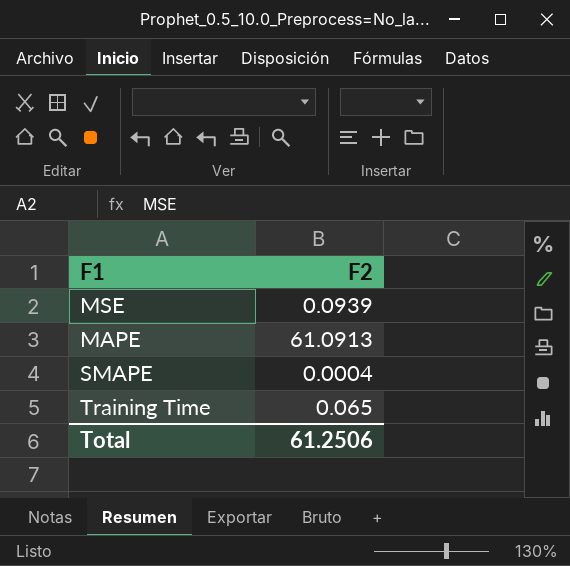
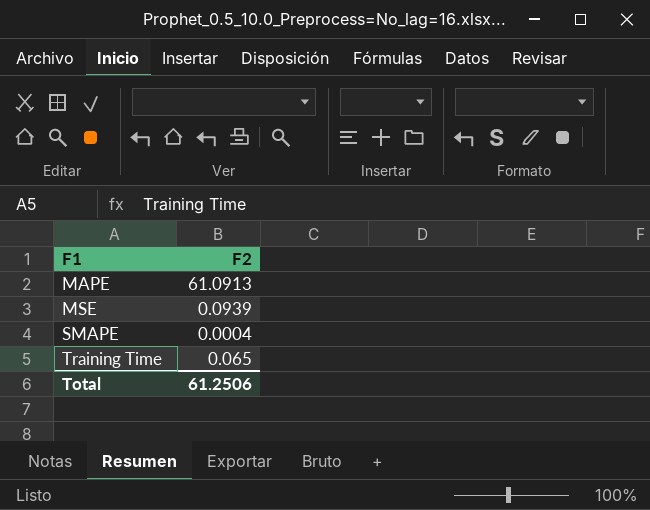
row order: none -> F1 ascending

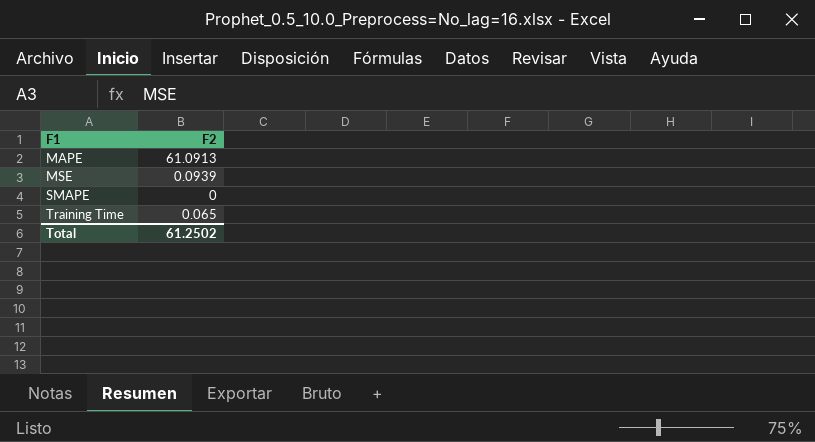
SMAPE | F2: 0.0004 -> 0
Total | F2: 61.2506 -> 61.2502

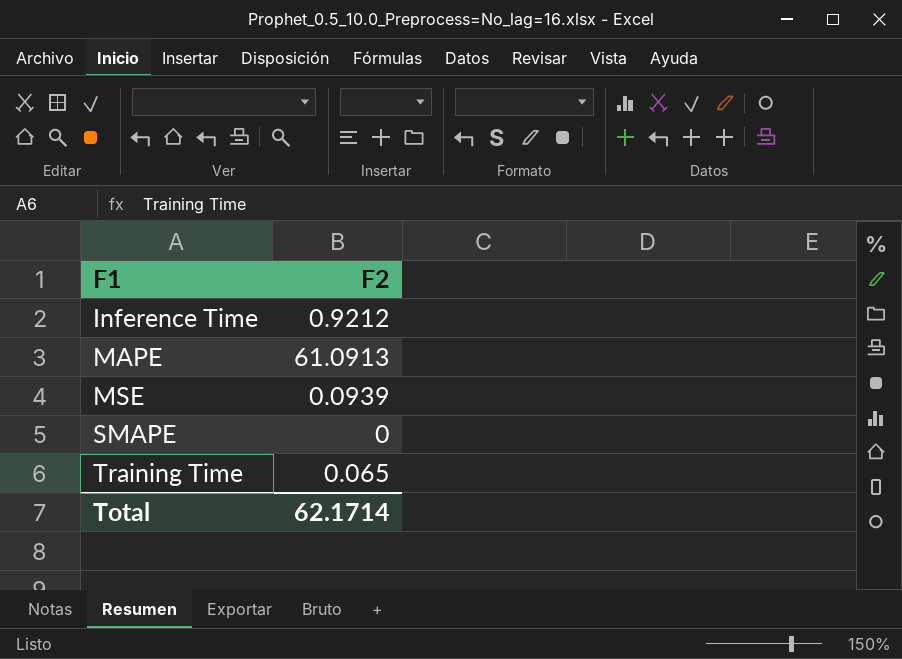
row Inference Time: none -> 0.9212
Total | F2: 61.2502 -> 62.1714

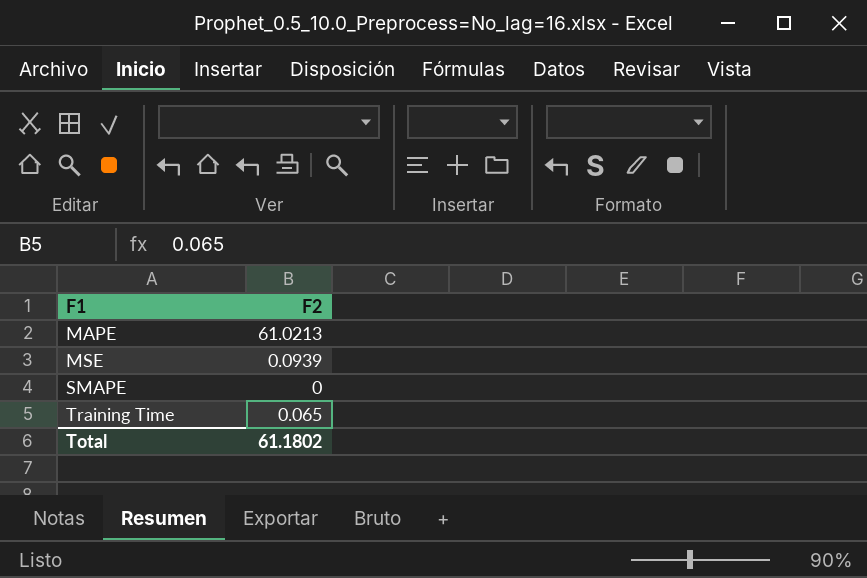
row Inference Time: 0.9212 -> none
MAPE | F2: 61.0913 -> 61.0213
Total | F2: 62.1714 -> 61.1802

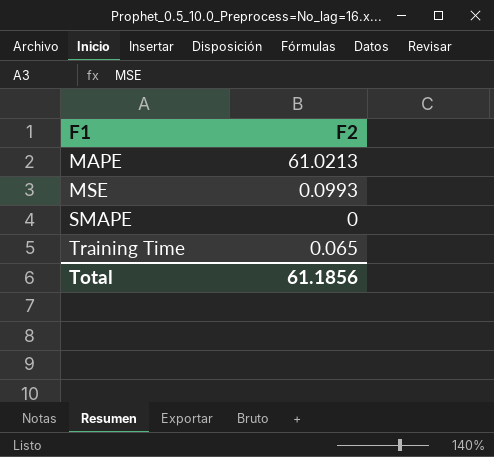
MSE | F2: 0.0939 -> 0.0993
Total | F2: 61.1802 -> 61.1856

